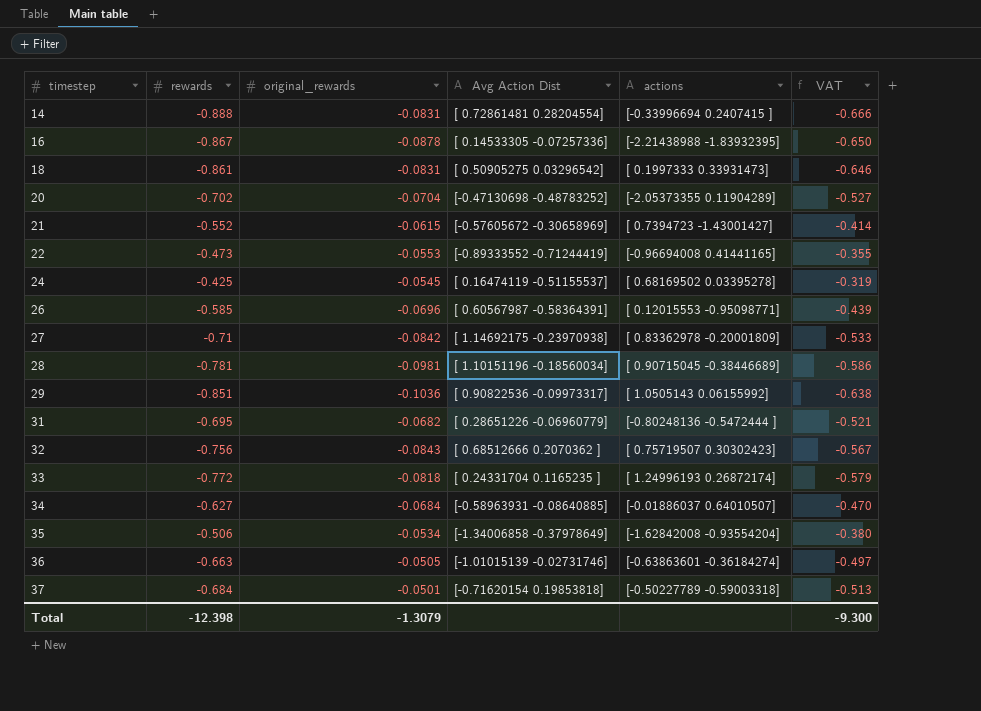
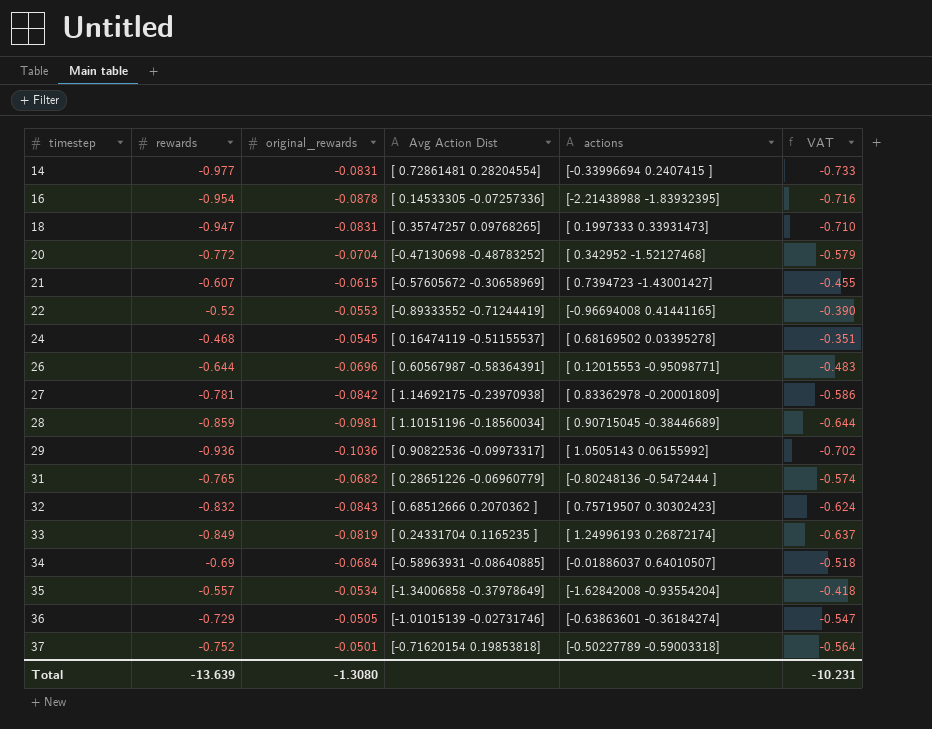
14 | rewards: -0.888 -> -0.977
14 | VAT: -0.666 -> -0.733
16 | rewards: -0.867 -> -0.954
16 | VAT: -0.650 -> -0.716
18 | rewards: -0.861 -> -0.947
18 | Avg Action Dist: [ 0.50905275 0.03296542] -> [ 0.35747257 0.09768265]
18 | VAT: -0.646 -> -0.710
20 | rewards: -0.702 -> -0.772
20 | actions: [-2.05373355 0.11904289] -> [ 0.342952 -1.52127468]
20 | VAT: -0.527 -> -0.579
21 | rewards: -0.552 -> -0.607
21 | VAT: -0.414 -> -0.455
22 | rewards: -0.473 -> -0.52
22 | VAT: -0.355 -> -0.390
24 | rewards: -0.425 -> -0.468
24 | VAT: -0.319 -> -0.351
26 | rewards: -0.585 -> -0.644
26 | VAT: -0.439 -> -0.483
27 | rewards: -0.71 -> -0.781
27 | VAT: -0.533 -> -0.586
28 | rewards: -0.781 -> -0.859
28 | VAT: -0.586 -> -0.644
29 | rewards: -0.851 -> -0.936
29 | VAT: -0.638 -> -0.702
31 | rewards: -0.695 -> -0.765
31 | VAT: -0.521 -> -0.574
32 | rewards: -0.756 -> -0.832
32 | VAT: -0.567 -> -0.624
33 | rewards: -0.772 -> -0.849
33 | original_rewards: -0.0818 -> -0.0819
33 | VAT: -0.579 -> -0.637
34 | rewards: -0.627 -> -0.69
34 | VAT: -0.470 -> -0.518
35 | rewards: -0.506 -> -0.557
35 | VAT: -0.380 -> -0.418
36 | rewards: -0.663 -> -0.729
36 | VAT: -0.497 -> -0.547
37 | rewards: -0.684 -> -0.752
37 | VAT: -0.513 -> -0.564
Total | rewards: -12.398 -> -13.639
Total | original_rewards: -1.3079 -> -1.3080
Total | VAT: -9.300 -> -10.231

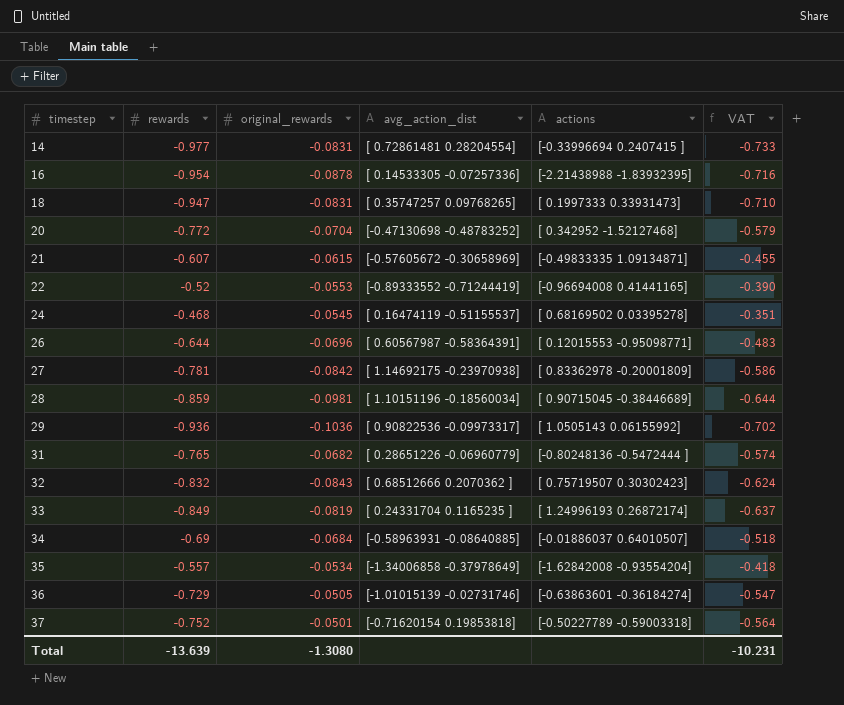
column name: Avg Action Dist -> avg_action_dist
21 | actions: [ 0.7394723 -1.43001427] -> [-0.49833335 1.09134871]

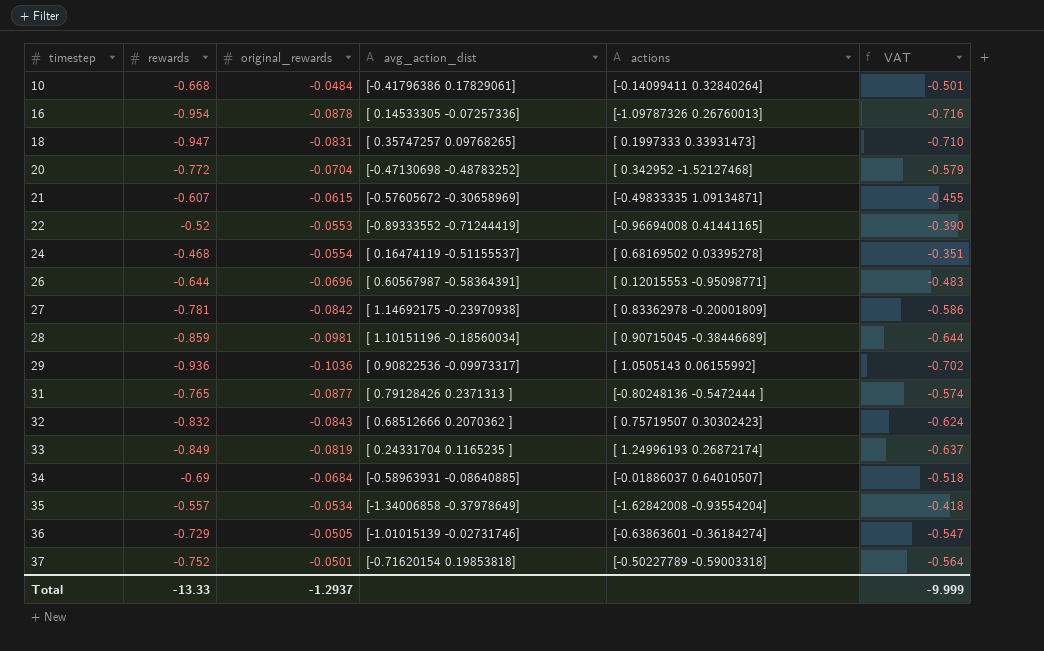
row 14: -0.977 | -0.0831 | [ 0.72861481 0.28204554] | [-0.33996694 0.2407415 ] | -0.733 -> none
row 10: none -> -0.668 | -0.0484 | [-0.41796386 0.17829061] | [-0.14099411 0.32840264] | -0.501
16 | actions: [-2.21438988 -1.83932395] -> [-1.09787326 0.26760013]
24 | original_rewards: -0.0545 -> -0.0554
31 | original_rewards: -0.0682 -> -0.0877
31 | avg_action_dist: [ 0.28651226 -0.06960779] -> [ 0.79128426 0.2371313 ]
Total | rewards: -13.639 -> -13.33
Total | original_rewards: -1.3080 -> -1.2937
Total | VAT: -10.231 -> -9.999

